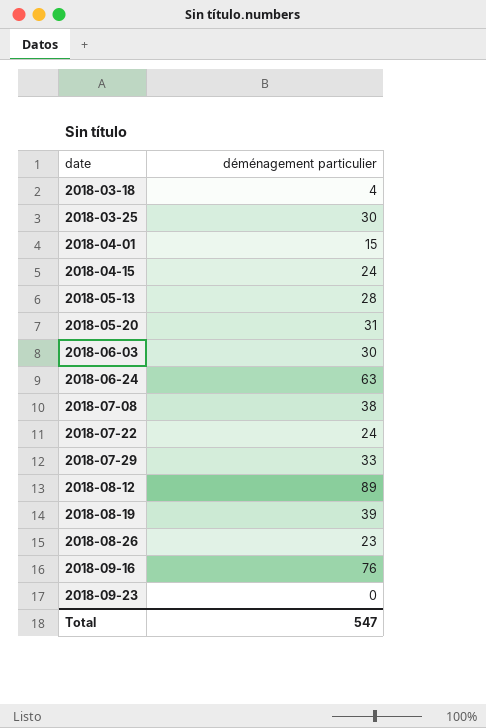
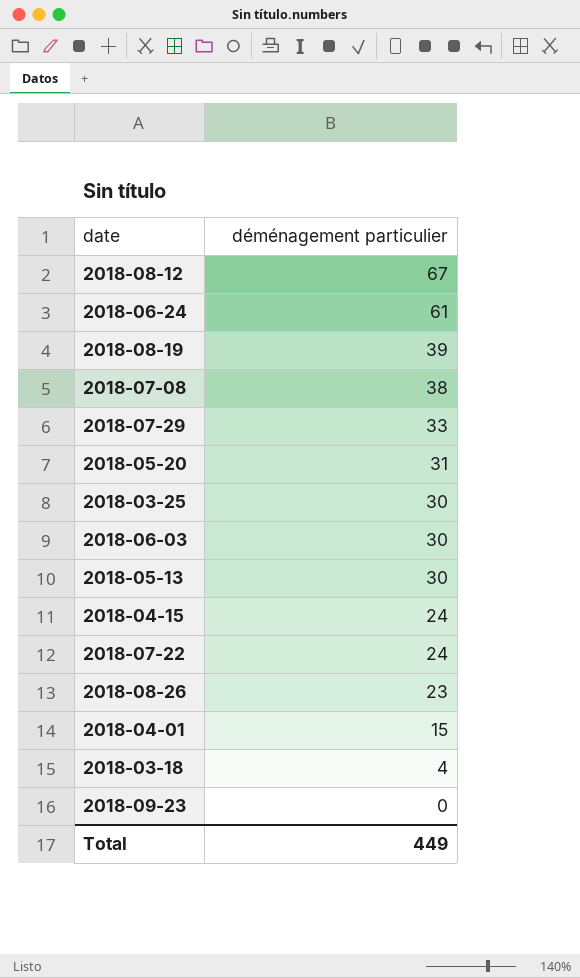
row order: date ascending -> déménagement particulier descending
row 2018-09-16: 76 -> none
2018-08-12 | déménagement particulier: 89 -> 67
2018-06-24 | déménagement particulier: 63 -> 61
2018-05-13 | déménagement particulier: 28 -> 30
Total | déménagement particulier: 547 -> 449

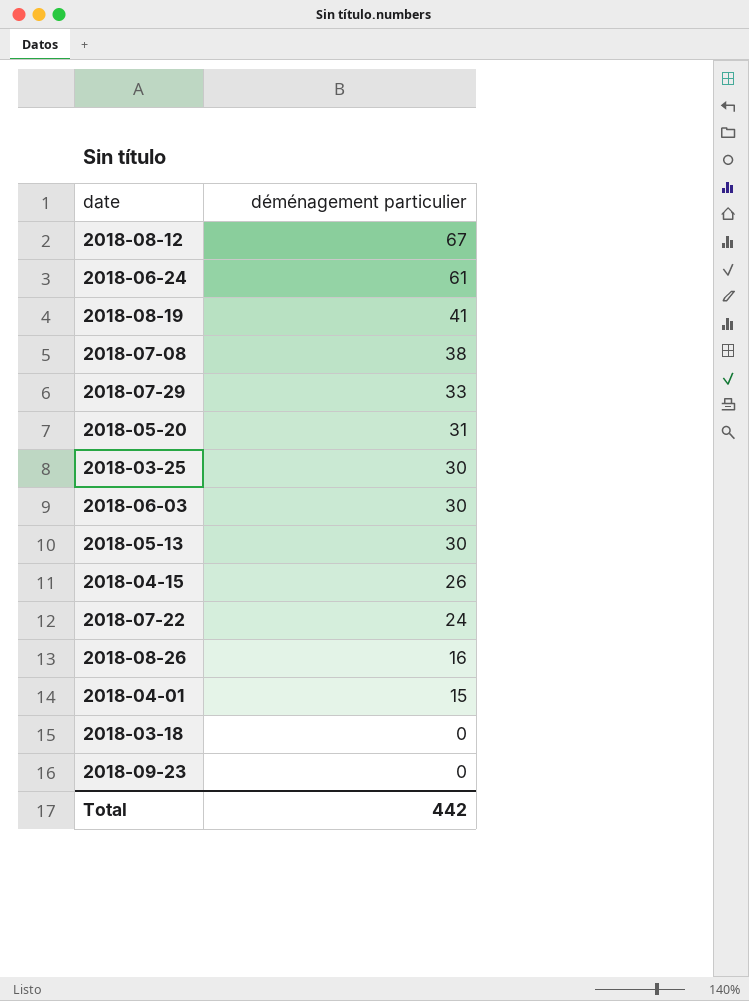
2018-08-19 | déménagement particulier: 39 -> 41
2018-04-15 | déménagement particulier: 24 -> 26
2018-08-26 | déménagement particulier: 23 -> 16
2018-03-18 | déménagement particulier: 4 -> 0
Total | déménagement particulier: 449 -> 442

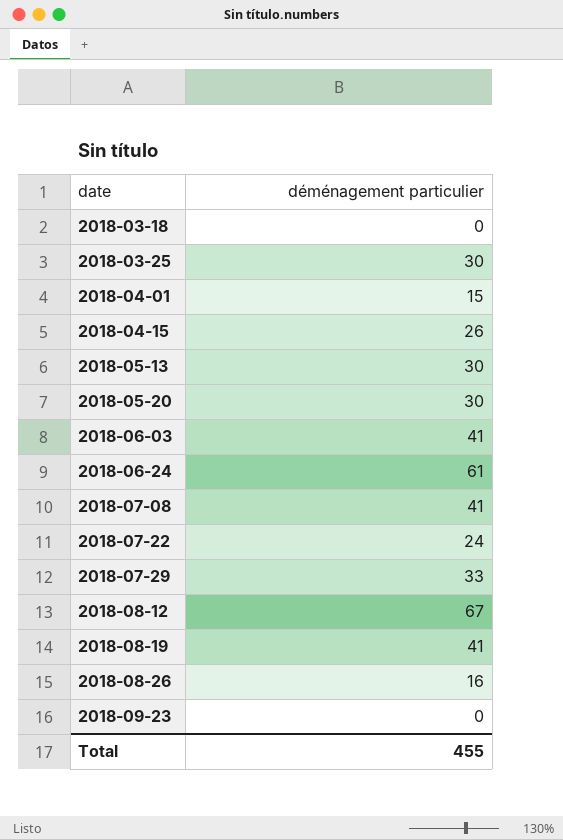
row order: déménagement particulier descending -> date ascending
2018-05-20 | déménagement particulier: 31 -> 30
2018-06-03 | déménagement particulier: 30 -> 41
2018-07-08 | déménagement particulier: 38 -> 41
Total | déménagement particulier: 442 -> 455

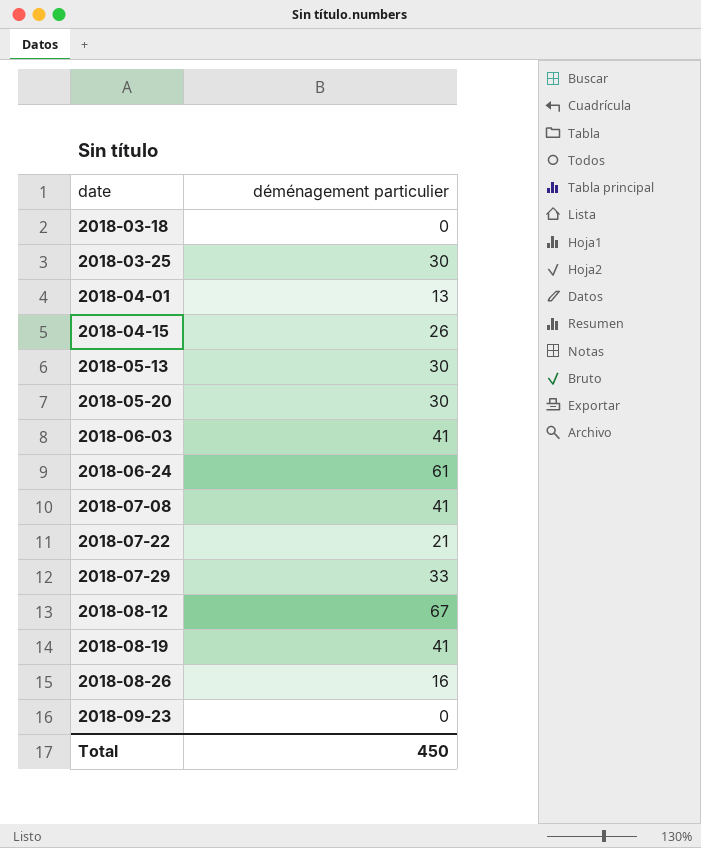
2018-04-01 | déménagement particulier: 15 -> 13
2018-07-22 | déménagement particulier: 24 -> 21
Total | déménagement particulier: 455 -> 450

